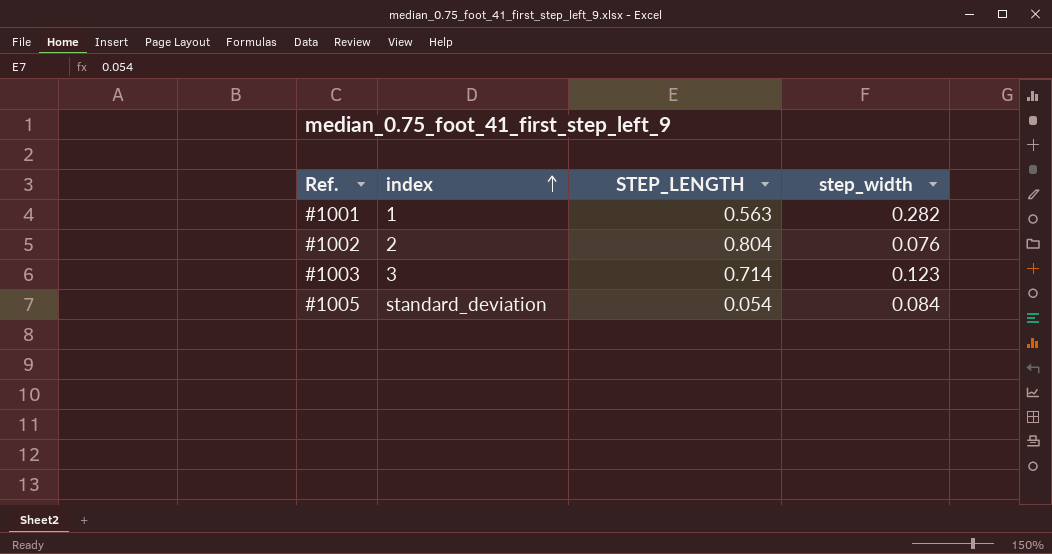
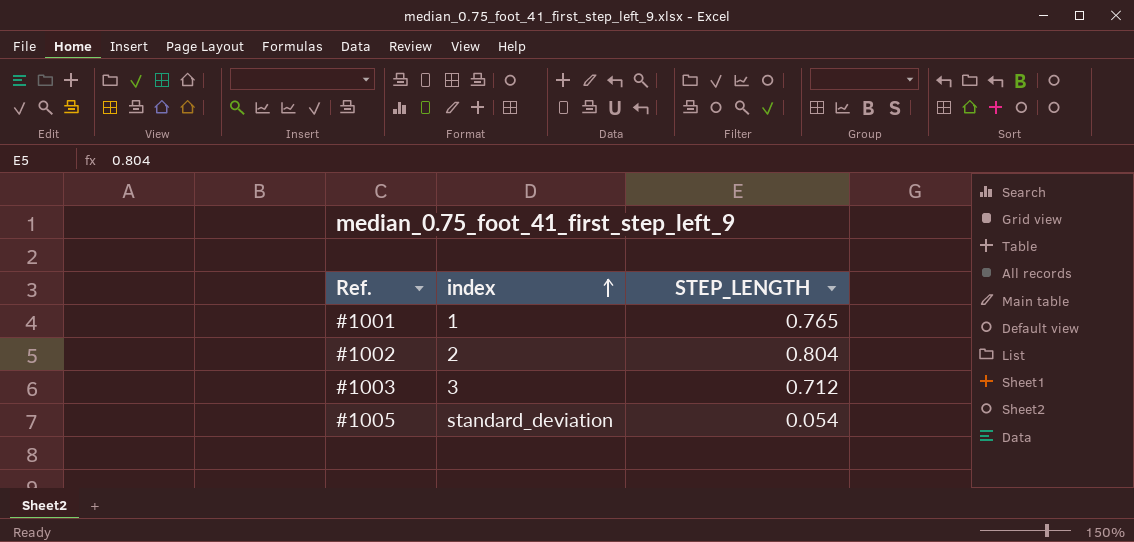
column step_width | position: 4 -> none
#1001 | STEP_LENGTH: 0.563 -> 0.765
#1003 | STEP_LENGTH: 0.714 -> 0.712

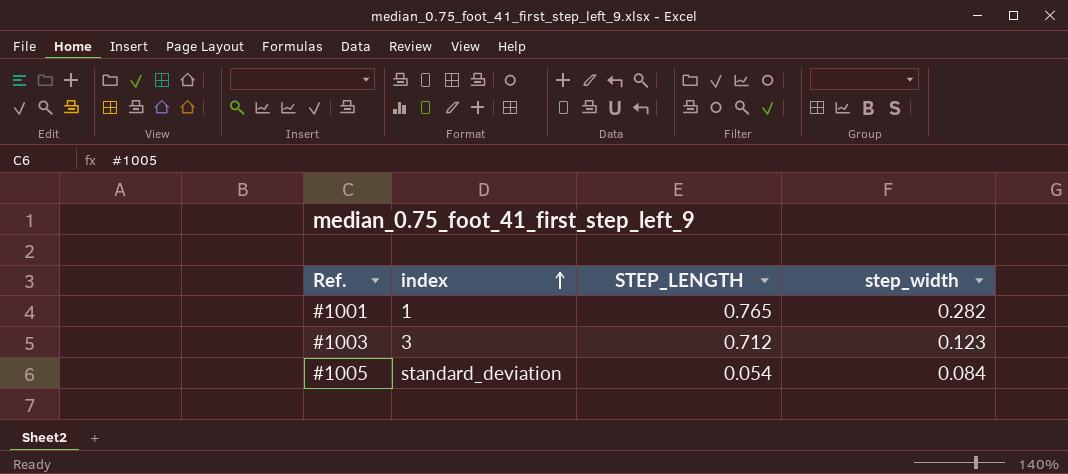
column step_width | position: none -> 4
row #1002: 2 | 0.804 -> none

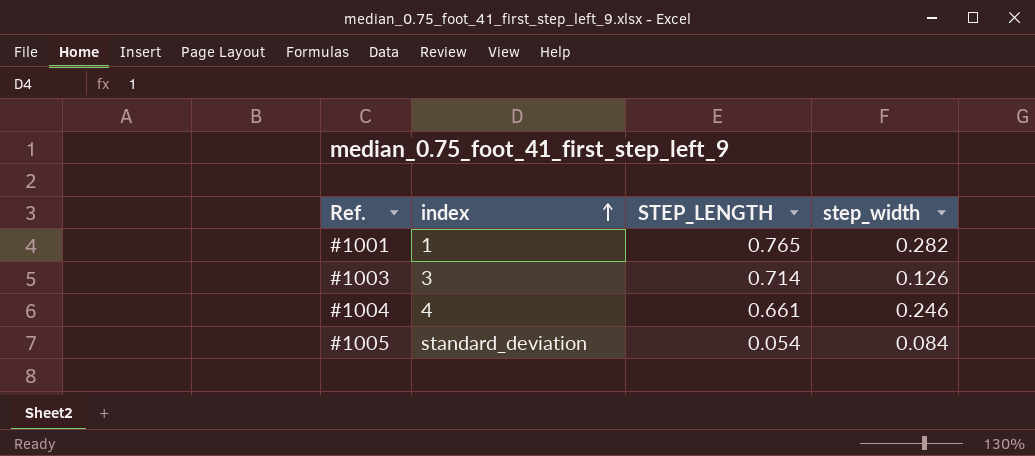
#1003 | STEP_LENGTH: 0.712 -> 0.714
#1003 | step_width: 0.123 -> 0.126
row #1004: none -> 4 | 0.661 | 0.246

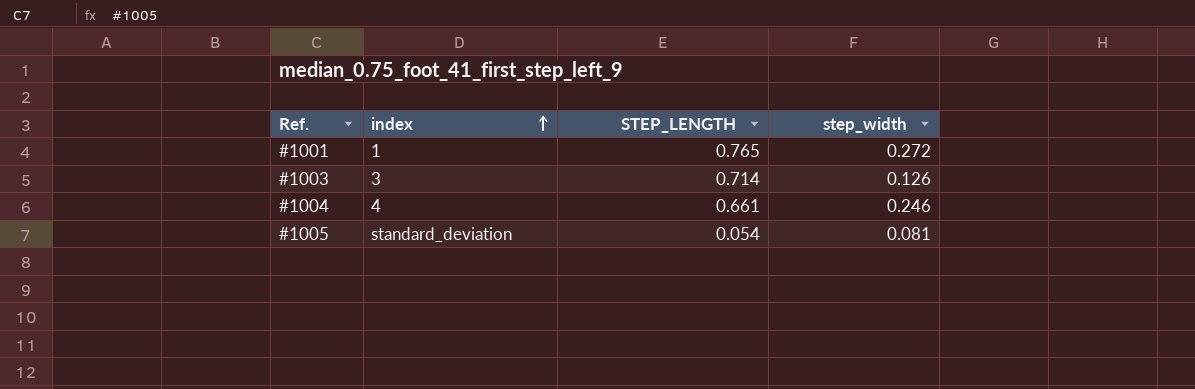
#1001 | step_width: 0.282 -> 0.272
#1005 | step_width: 0.084 -> 0.081

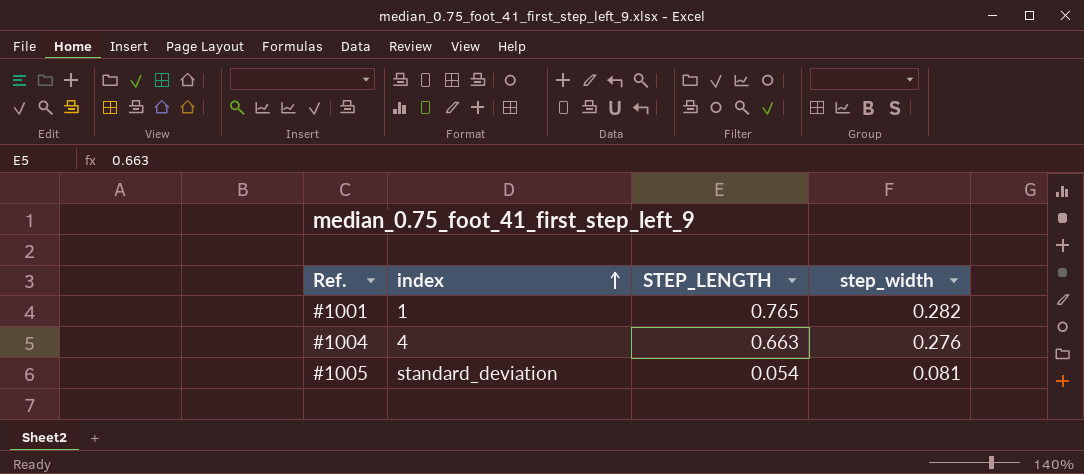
row #1003: 3 | 0.714 | 0.126 -> none
#1001 | step_width: 0.272 -> 0.282
#1004 | STEP_LENGTH: 0.661 -> 0.663
#1004 | step_width: 0.246 -> 0.276

